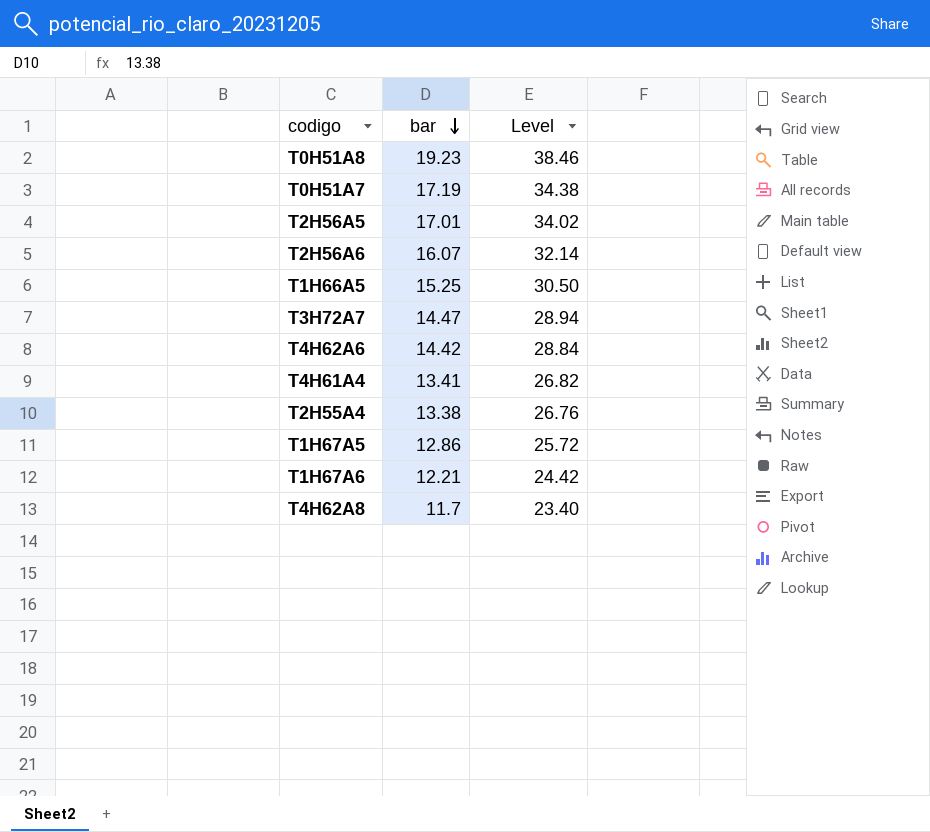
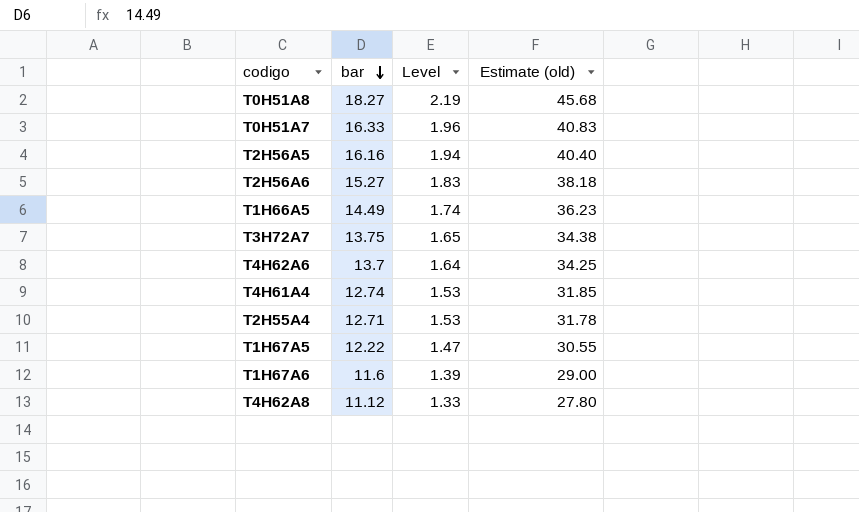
column Level | formula: [bar] * 2 -> [bar] * 0.12
column Estimate (old) | formula: none -> [bar] * 2.5
T0H51A8 | bar: 19.23 -> 18.27
T0H51A7 | bar: 17.19 -> 16.33
T2H56A5 | bar: 17.01 -> 16.16
T2H56A6 | bar: 16.07 -> 15.27
T1H66A5 | bar: 15.25 -> 14.49
T3H72A7 | bar: 14.47 -> 13.75
T4H62A6 | bar: 14.42 -> 13.7
T4H61A4 | bar: 13.41 -> 12.74
T2H55A4 | bar: 13.38 -> 12.71
T1H67A5 | bar: 12.86 -> 12.22
T1H67A6 | bar: 12.21 -> 11.6
T4H62A8 | bar: 11.7 -> 11.12

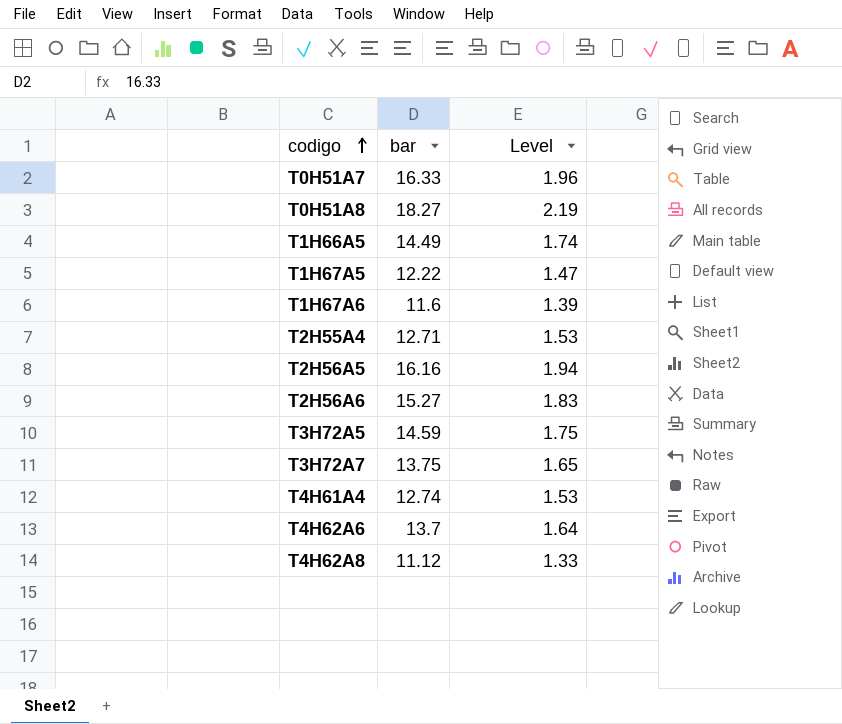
row order: bar descending -> codigo ascending
column Estimate (old) | formula: [bar] * 2.5 -> none
row T3H72A5: none -> 14.59 | 1.75

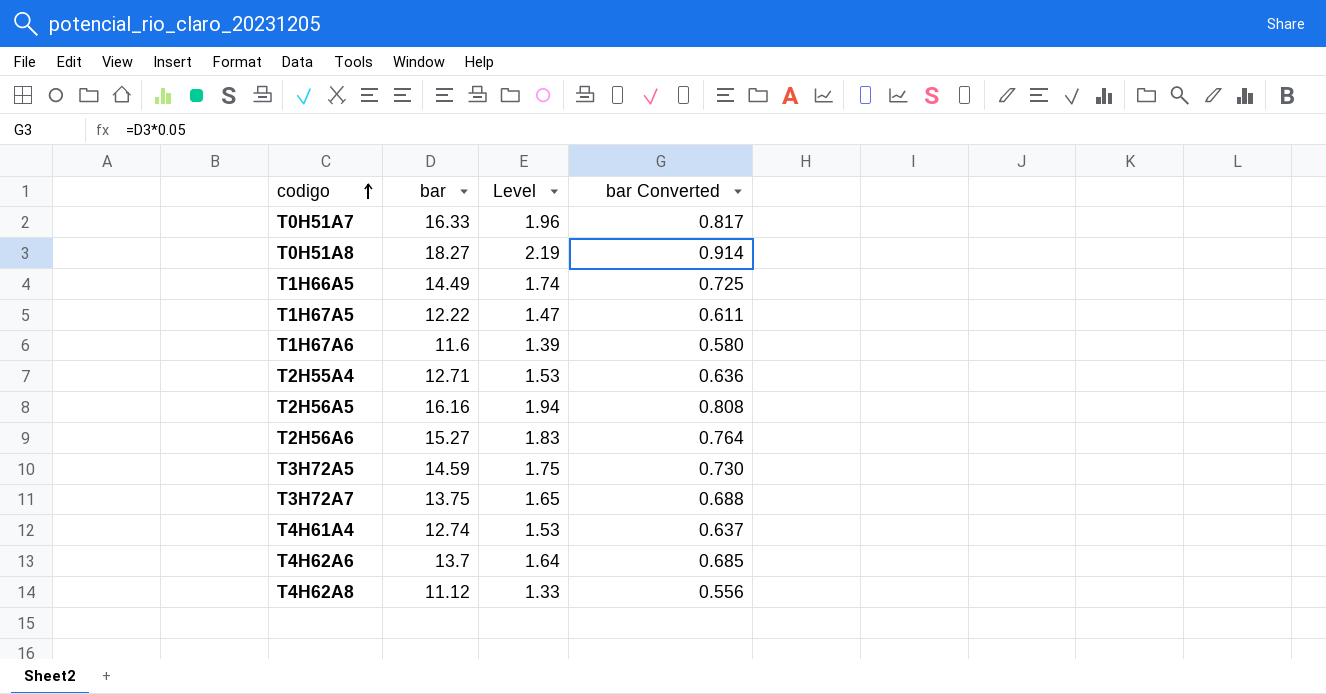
column bar Converted | formula: none -> [bar] * 0.05

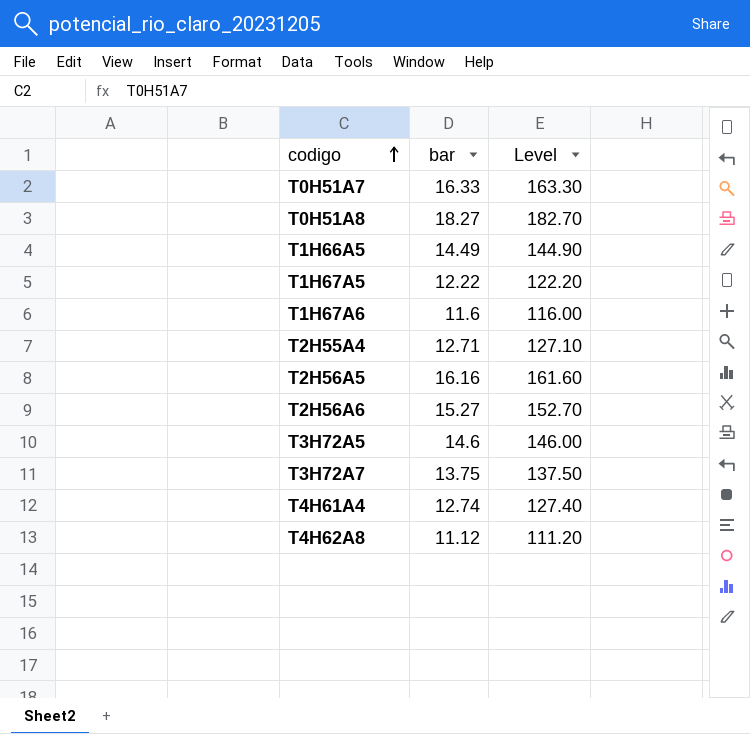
column bar Converted | formula: [bar] * 0.05 -> none
column Level | formula: [bar] * 0.12 -> [bar] * 10
row T4H62A6: 13.7 | 1.64 | 0.685 -> none
T3H72A5 | bar: 14.59 -> 14.6

